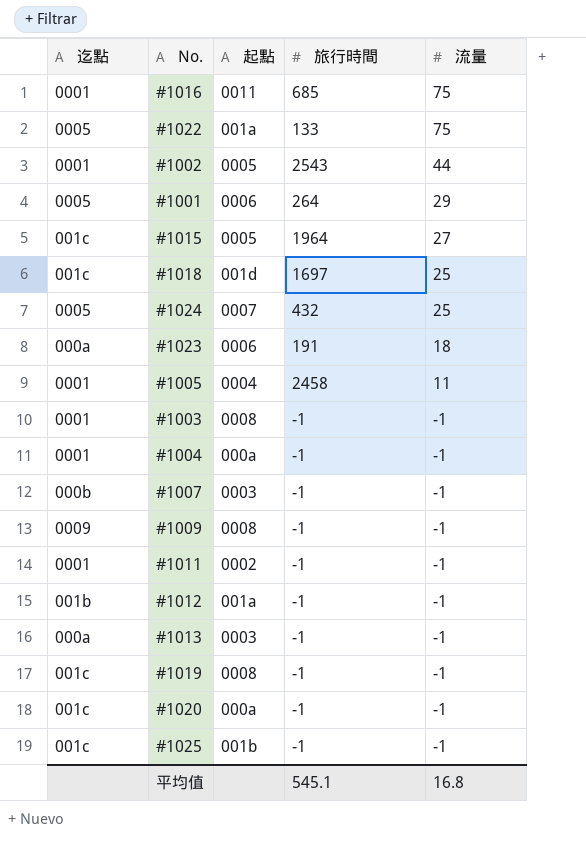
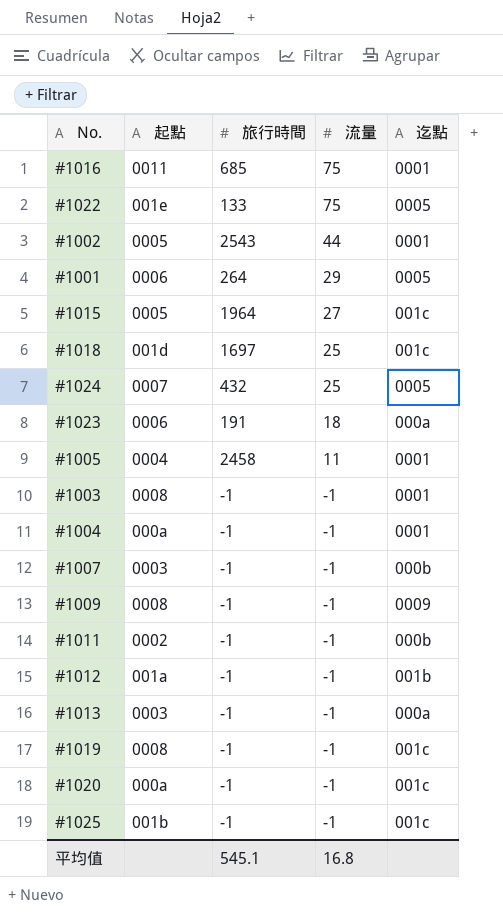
column 迄點 | position: 1 -> 5
#1022 | 起點: 001a -> 001e
#1011 | 迄點: 0001 -> 000b

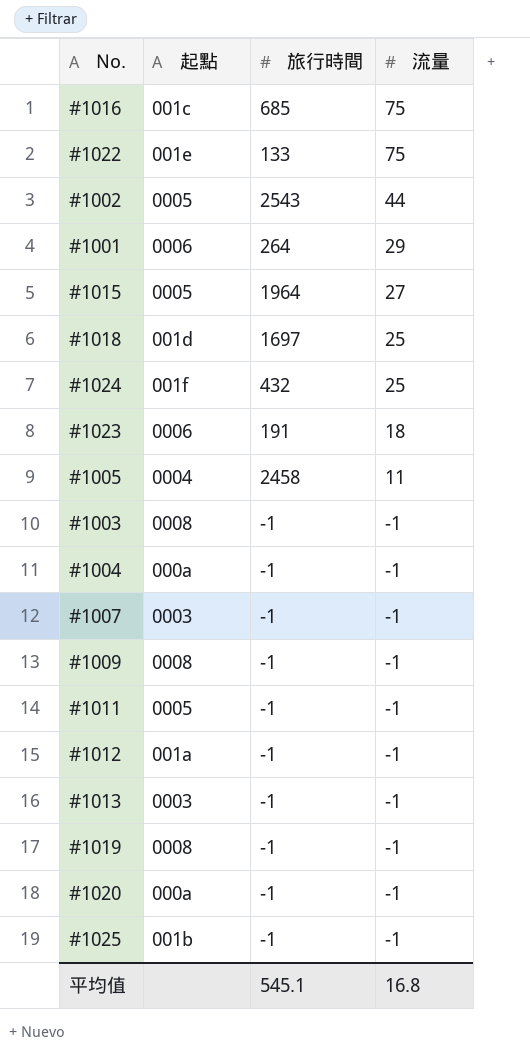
column 迄點 | position: 5 -> none
#1016 | 起點: 0011 -> 001c
#1024 | 起點: 0007 -> 001f
#1011 | 起點: 0002 -> 0005

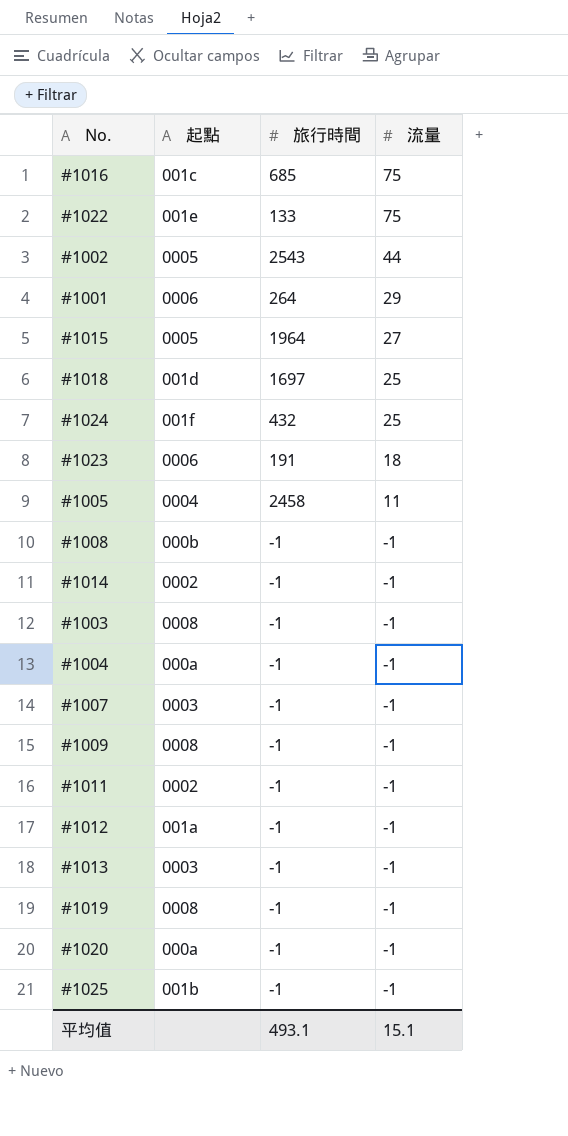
row #1008: none -> 000b | -1 | -1
row #1014: none -> 0002 | -1 | -1
#1011 | 起點: 0005 -> 0002
平均值 | 旅行時間: 545.1 -> 493.1
平均值 | 流量: 16.8 -> 15.1

